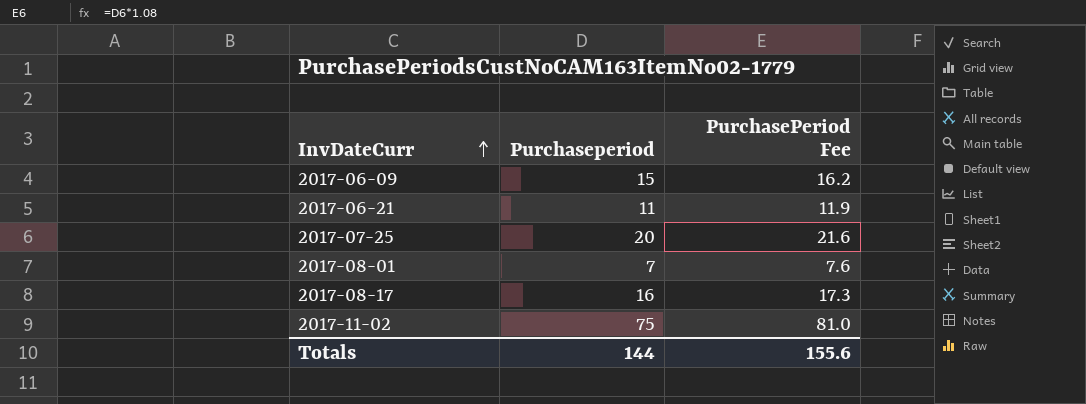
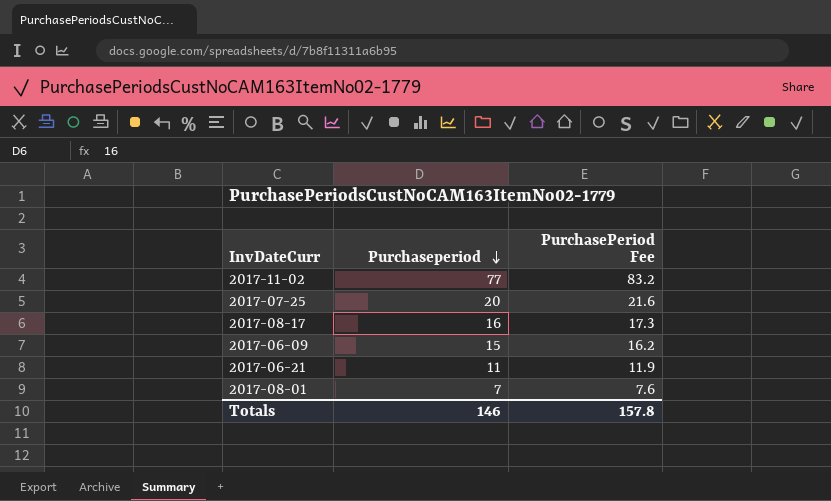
row order: InvDateCurr ascending -> Purchaseperiod descending
2017-11-02 | Purchaseperiod: 75 -> 77
2017-11-02 | PurchasePeriod Fee: 81.0 -> 83.2
Totals | Purchaseperiod: 144 -> 146
Totals | PurchasePeriod Fee: 155.6 -> 157.8

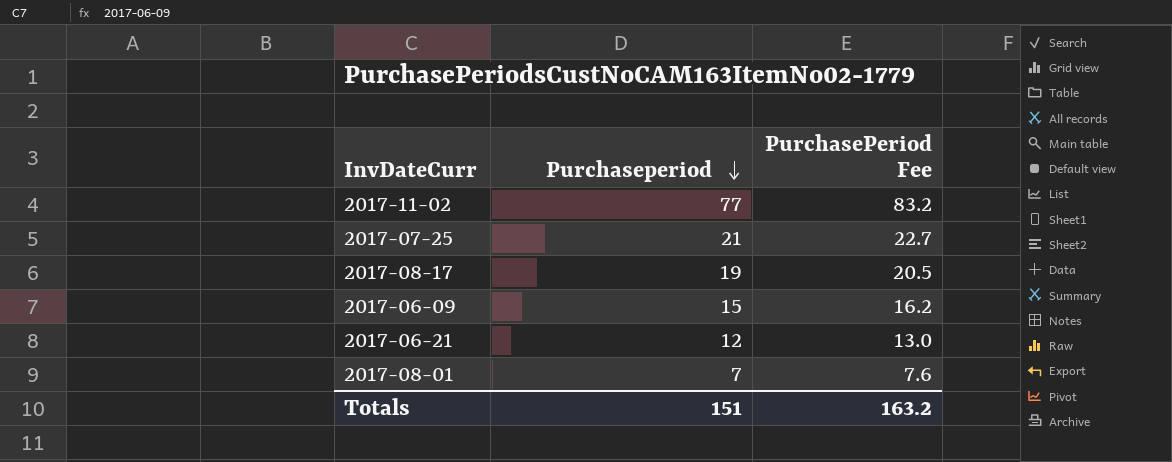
2017-07-25 | Purchaseperiod: 20 -> 21
2017-07-25 | PurchasePeriod Fee: 21.6 -> 22.7
2017-08-17 | Purchaseperiod: 16 -> 19
2017-08-17 | PurchasePeriod Fee: 17.3 -> 20.5
2017-06-21 | Purchaseperiod: 11 -> 12
2017-06-21 | PurchasePeriod Fee: 11.9 -> 13.0
Totals | Purchaseperiod: 146 -> 151
Totals | PurchasePeriod Fee: 157.8 -> 163.2

